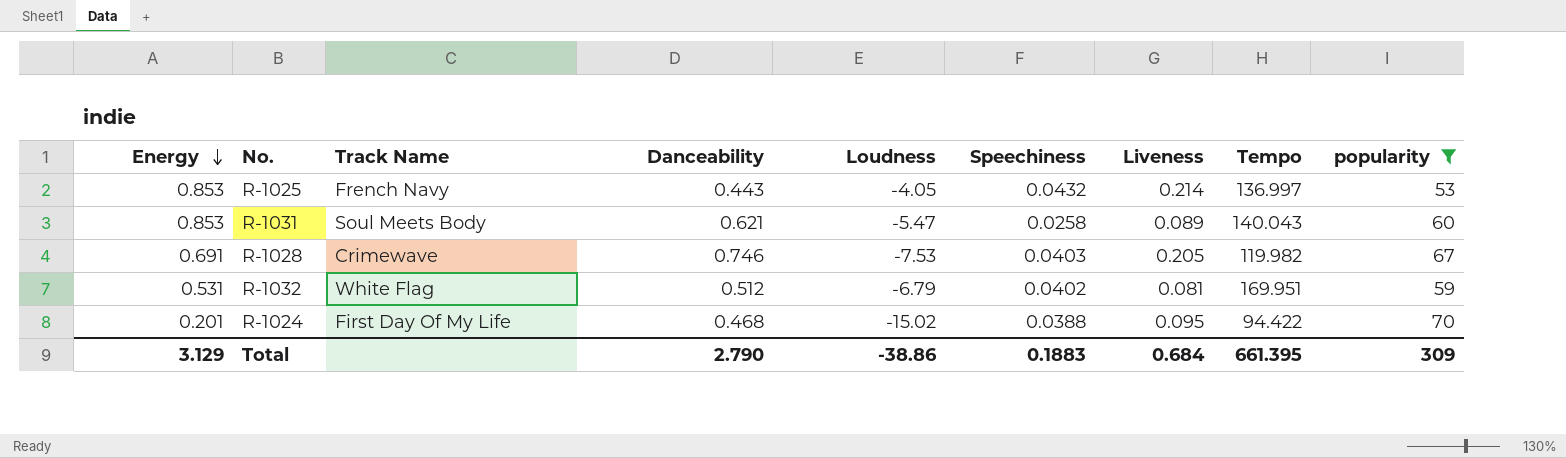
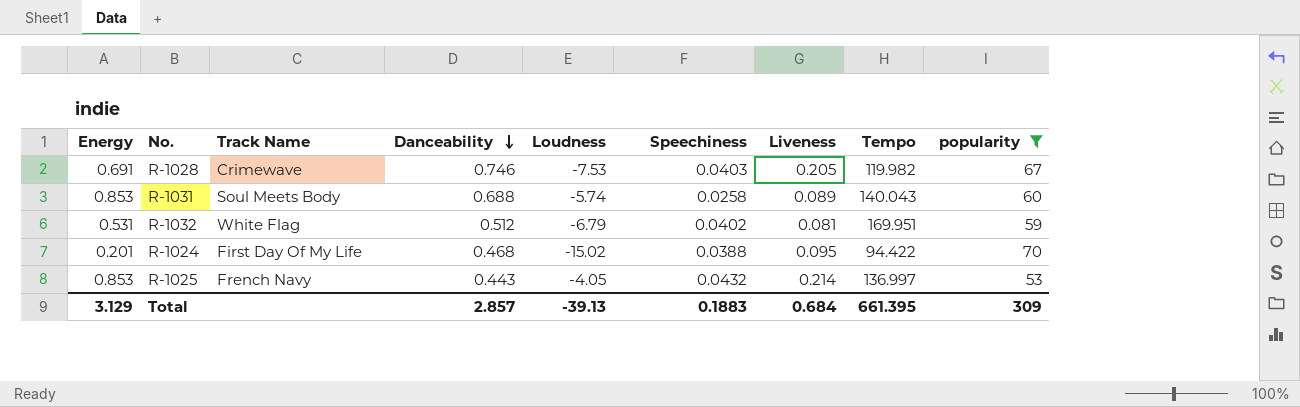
row order: Energy descending -> Danceability descending
R-1031 | Danceability: 0.621 -> 0.688
R-1031 | Loudness: -5.47 -> -5.74
Total | Danceability: 2.790 -> 2.857
Total | Loudness: -38.86 -> -39.13

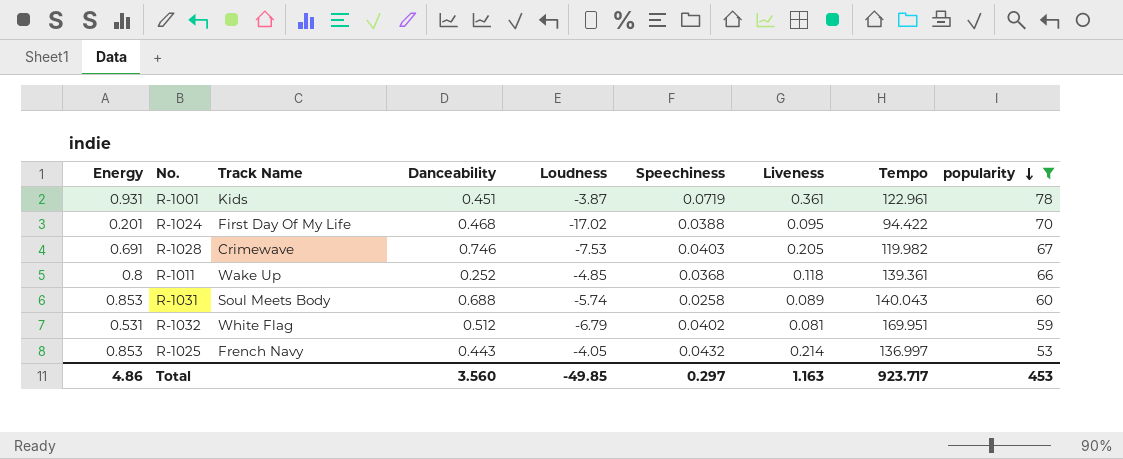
row order: Danceability descending -> popularity descending
row R-1001: none -> 0.931 | Kids | 0.451 | -3.87 | 0.0719 | 0.361 | 122.961 | 78
R-1024 | Loudness: -15.02 -> -17.02
row R-1011: none -> 0.8 | Wake Up | 0.252 | -4.85 | 0.0368 | 0.118 | 139.361 | 66
Total | Energy: 3.129 -> 4.86
Total | Danceability: 2.857 -> 3.560
Total | Loudness: -39.13 -> -49.85
Total | Speechiness: 0.1883 -> 0.297
Total | Liveness: 0.684 -> 1.163
Total | Tempo: 661.395 -> 923.717
Total | popularity: 309 -> 453

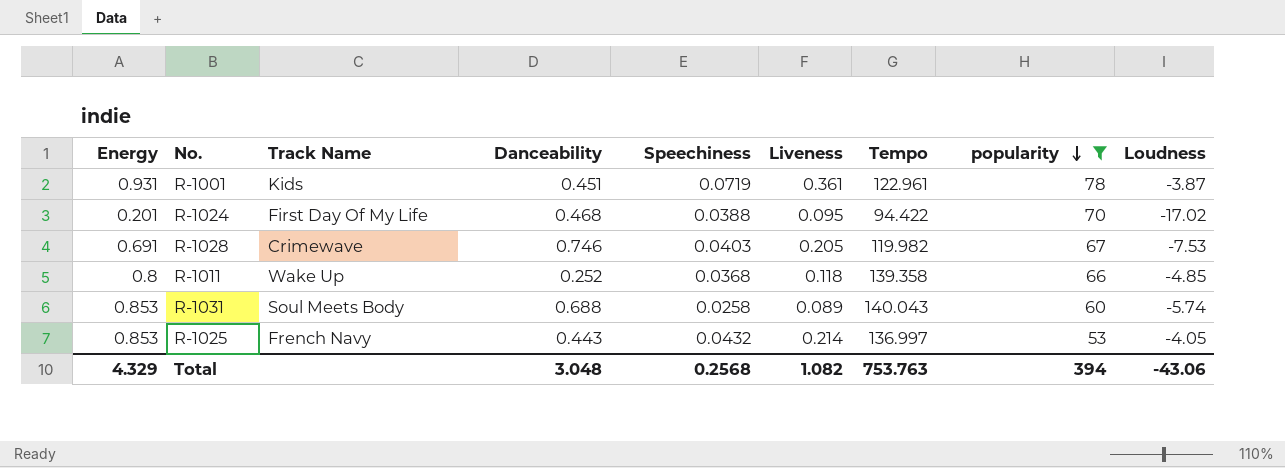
column Loudness | position: 5 -> 9
row R-1032: 0.531 | White Flag | 0.512 | -6.79 | 0.0402 | 0.081 | 169.951 | 59 -> none
R-1011 | Tempo: 139.361 -> 139.358
Total | Energy: 4.86 -> 4.329
Total | Danceability: 3.560 -> 3.048
Total | Speechiness: 0.297 -> 0.2568
Total | Liveness: 1.163 -> 1.082
Total | Tempo: 923.717 -> 753.763
Total | popularity: 453 -> 394
Total | Loudness: -49.85 -> -43.06

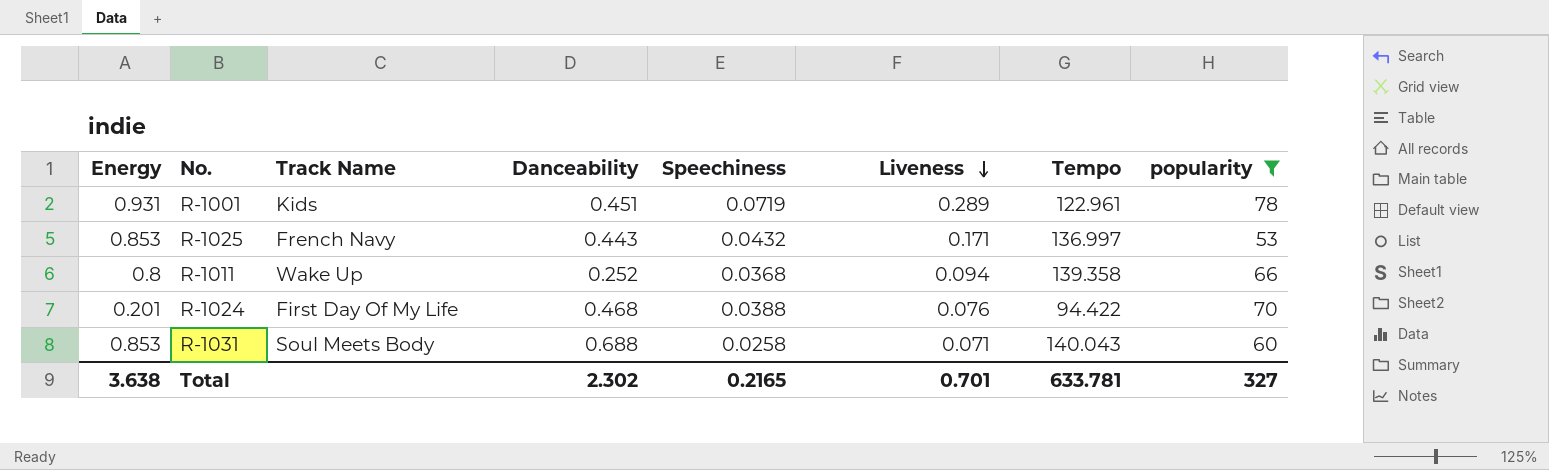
row order: popularity descending -> Liveness descending
column Loudness | position: 9 -> none
row R-1028: 0.691 | Crimewave | 0.746 | 0.0403 | 0.205 | 119.982 | 67 | -7.53 -> none
R-1001 | Liveness: 0.361 -> 0.289
R-1025 | Liveness: 0.214 -> 0.171
R-1011 | Liveness: 0.118 -> 0.094
R-1024 | Liveness: 0.095 -> 0.076
R-1031 | Liveness: 0.089 -> 0.071
Total | Energy: 4.329 -> 3.638
Total | Danceability: 3.048 -> 2.302
Total | Speechiness: 0.2568 -> 0.2165
Total | Liveness: 1.082 -> 0.701
Total | Tempo: 753.763 -> 633.781
Total | popularity: 394 -> 327

